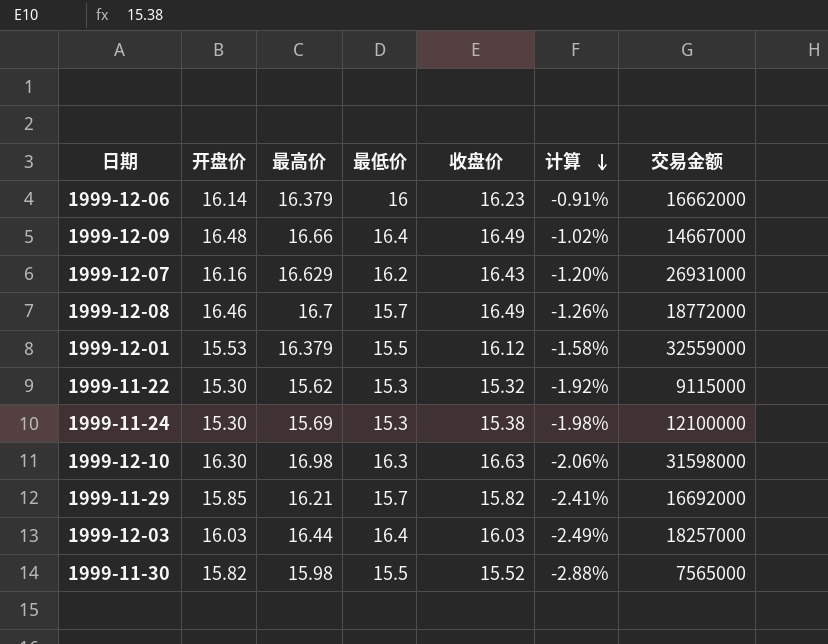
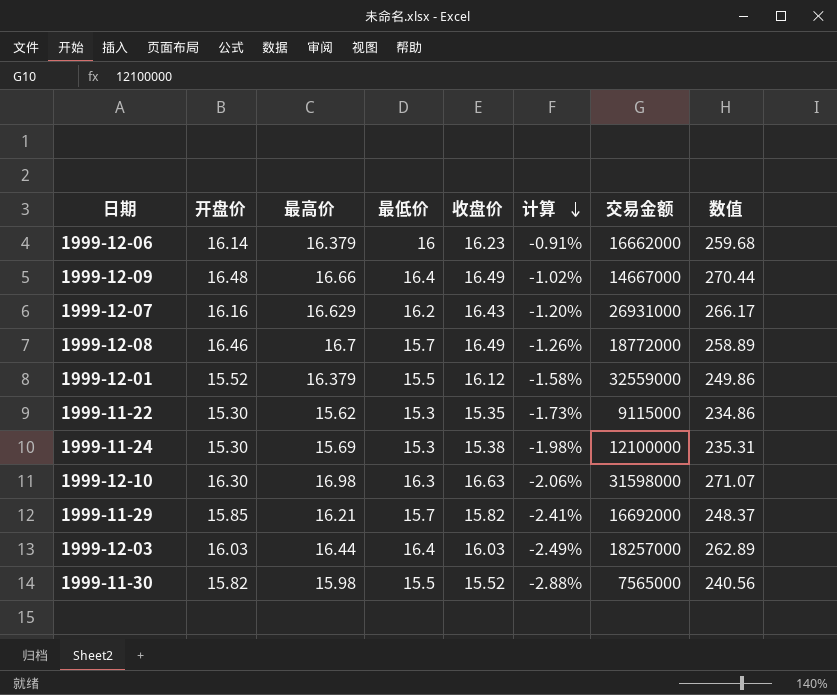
column 数值 | formula: none -> [最低价] * [收盘价]
1999-12-01 | 开盘价: 15.53 -> 15.52
1999-11-22 | 收盘价: 15.32 -> 15.35
1999-11-22 | 计算: -1.92% -> -1.73%

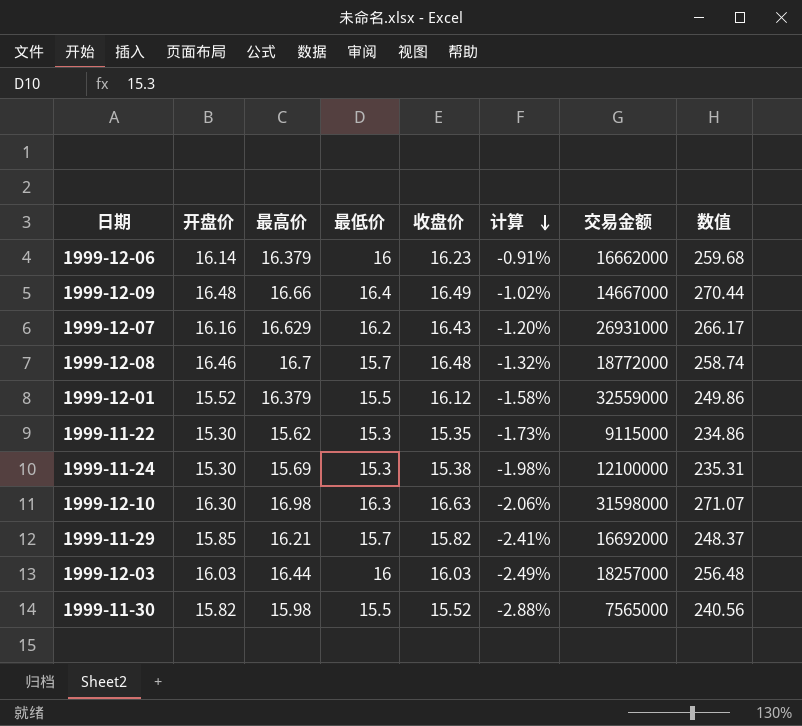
1999-12-08 | 收盘价: 16.49 -> 16.48
1999-12-08 | 计算: -1.26% -> -1.32%
1999-12-08 | 数值: 258.89 -> 258.74
1999-12-03 | 最低价: 16.4 -> 16
1999-12-03 | 数值: 262.89 -> 256.48

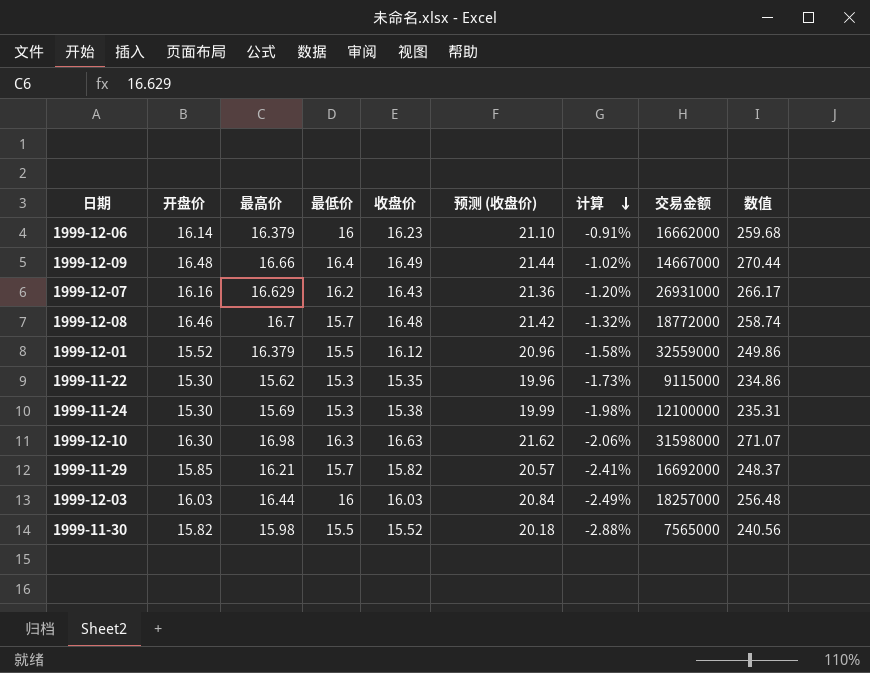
column 预测 (收盘价) | formula: none -> [收盘价] * 1.3

